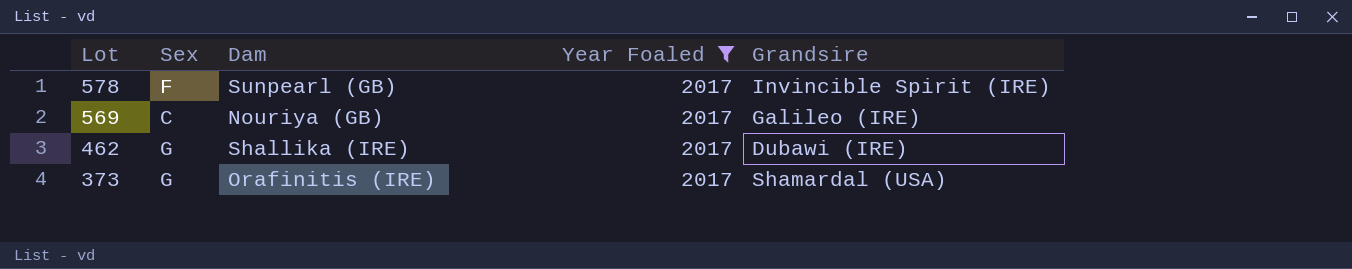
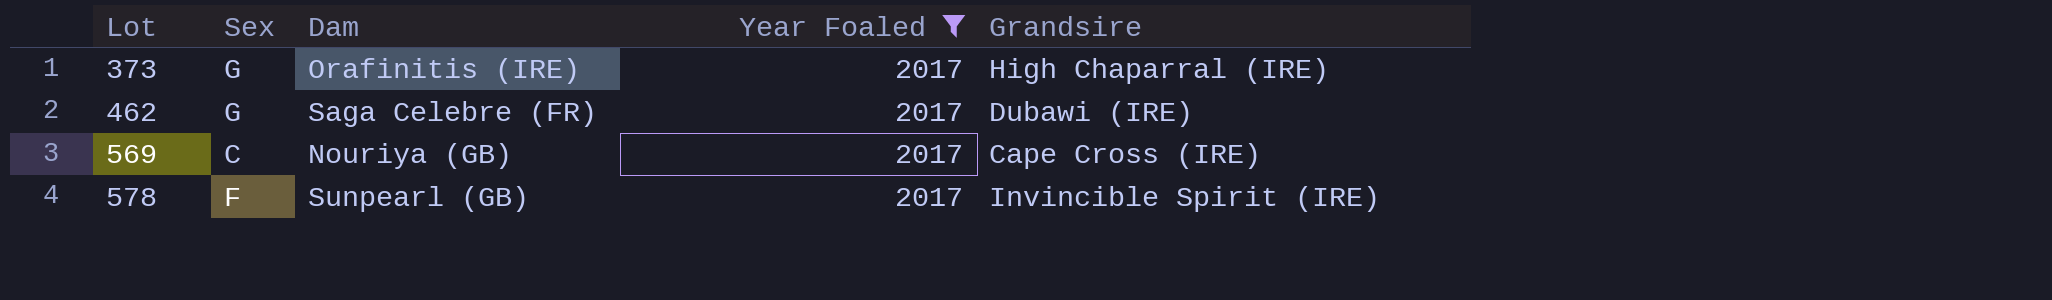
row order: Lot descending -> Lot ascending
373 | Grandsire: Shamardal (USA) -> High Chaparral (IRE)
462 | Dam: Shallika (IRE) -> Saga Celebre (FR)
569 | Grandsire: Galileo (IRE) -> Cape Cross (IRE)

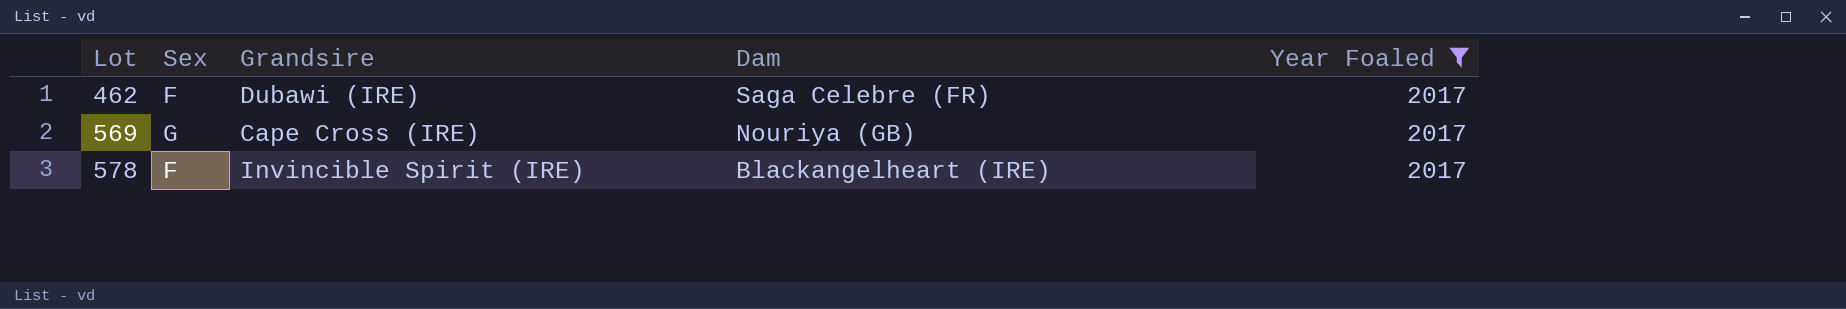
column Grandsire | position: 5 -> 3
row 373: G | Orafinitis (IRE) | 2017 | High Chaparral (IRE) -> none
462 | Sex: G -> F
569 | Sex: C -> G
578 | Dam: Sunpearl (GB) -> Blackangelheart (IRE)

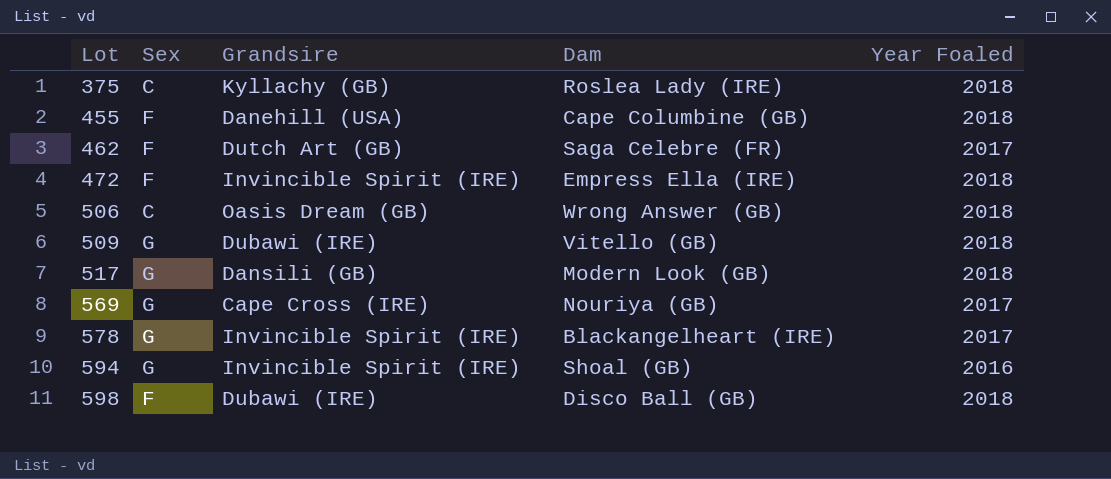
filter: Year Foaled = 2017 -> none
462 | Grandsire: Dubawi (IRE) -> Dutch Art (GB)
578 | Sex: F -> G

